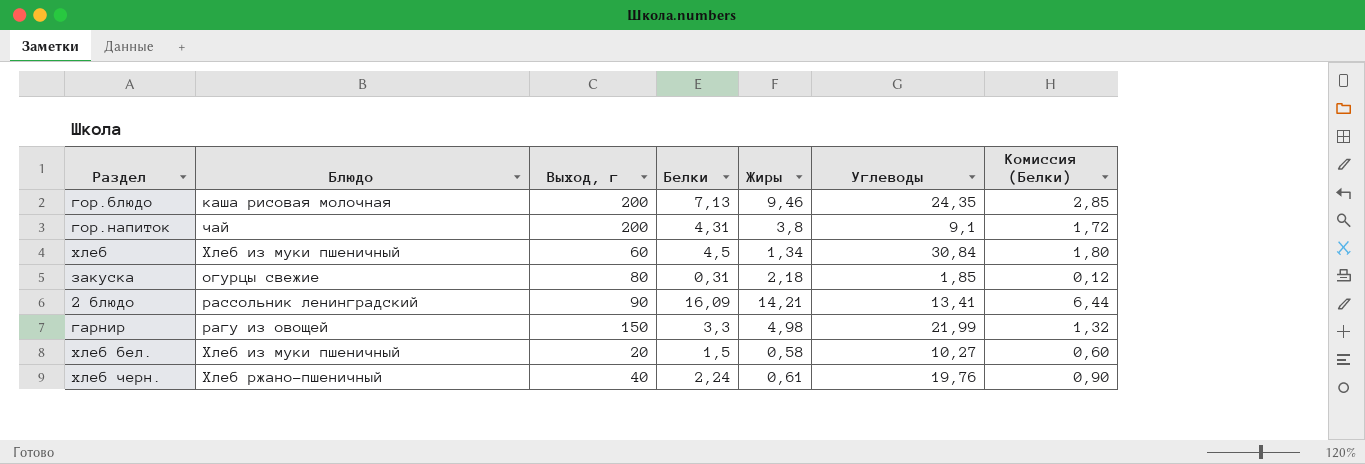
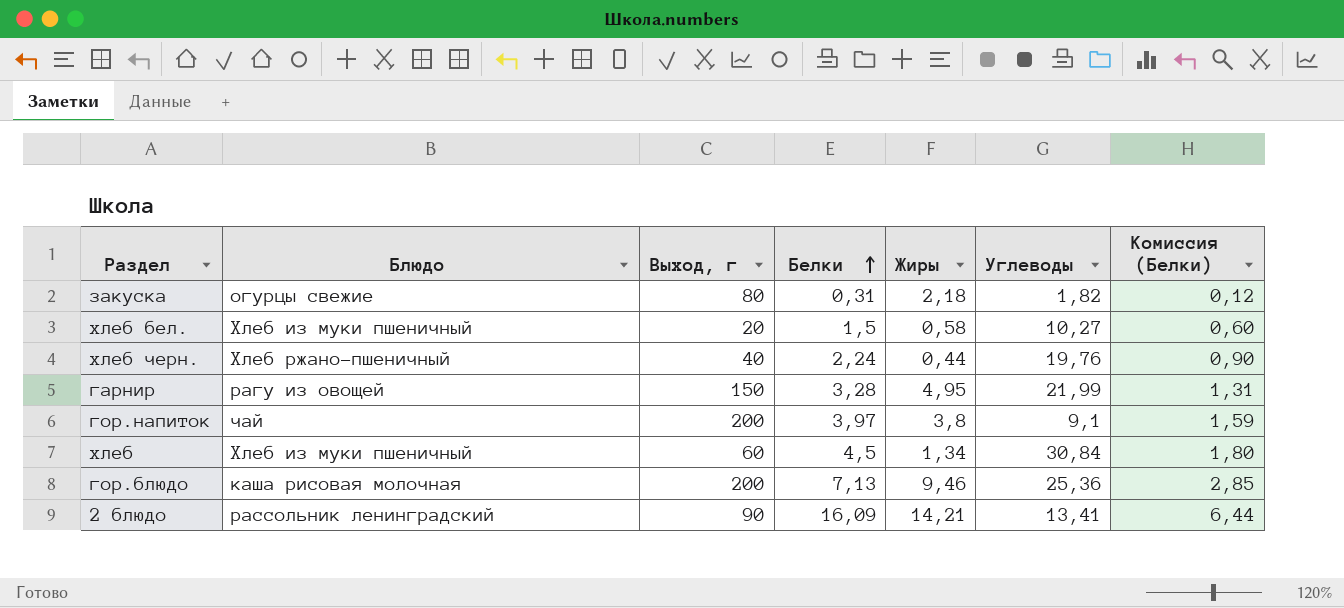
row order: none -> Белки ascending
закуска | Углеводы: 1,85 -> 1,82
хлеб черн. | Жиры: 0,61 -> 0,44
гарнир | Белки: 3,3 -> 3,28
гарнир | Жиры: 4,98 -> 4,95
гарнир | Комиссия (Белки): 1,32 -> 1,31
гор.напиток | Белки: 4,31 -> 3,97
гор.напиток | Комиссия (Белки): 1,72 -> 1,59
гор.блюдо | Углеводы: 24,35 -> 25,36

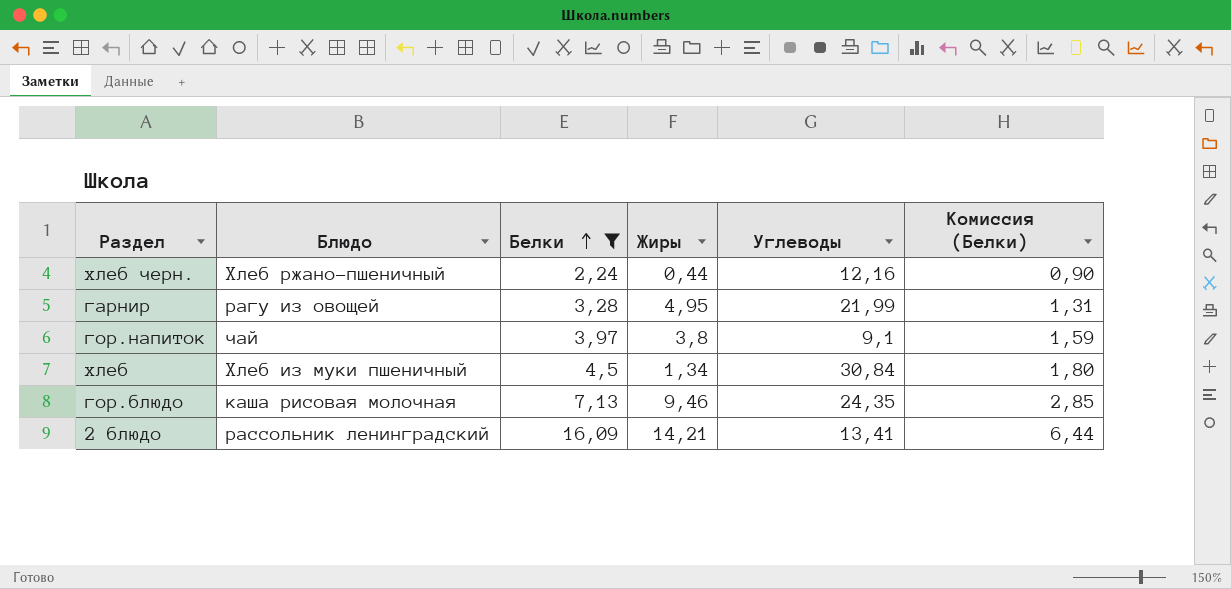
filter: none -> Белки >= 2,24
column Выход, г | position: 3 -> none
хлеб черн. | Углеводы: 19,76 -> 12,16
гор.блюдо | Углеводы: 25,36 -> 24,35

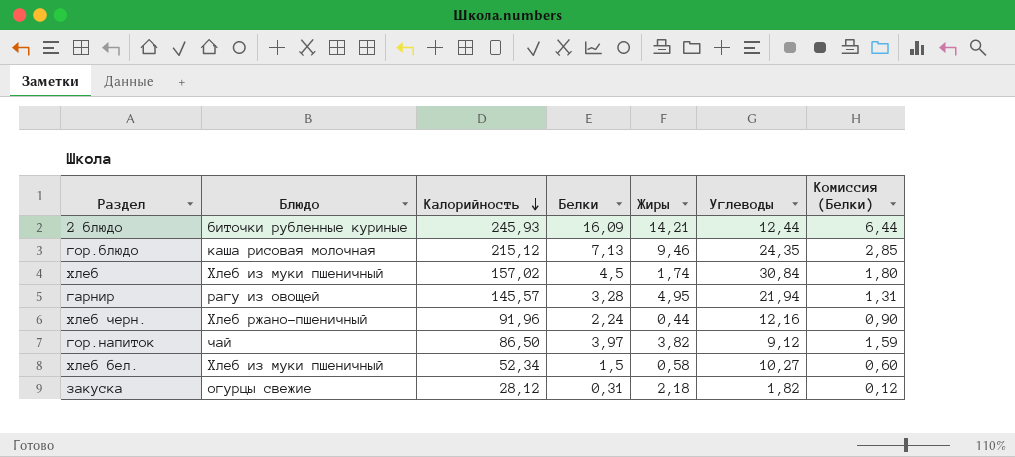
filter: Белки >= 2,24 -> none
row order: Белки ascending -> Калорийность descending
column Калорийность | position: none -> 3
2 блюдо | Блюдо: рассольник ленинградский -> биточки рубленные куриные
2 блюдо | Углеводы: 13,41 -> 12,44
хлеб | Жиры: 1,34 -> 1,74
гарнир | Углеводы: 21,99 -> 21,94
гор.напиток | Жиры: 3,8 -> 3,82
гор.напиток | Углеводы: 9,1 -> 9,12

